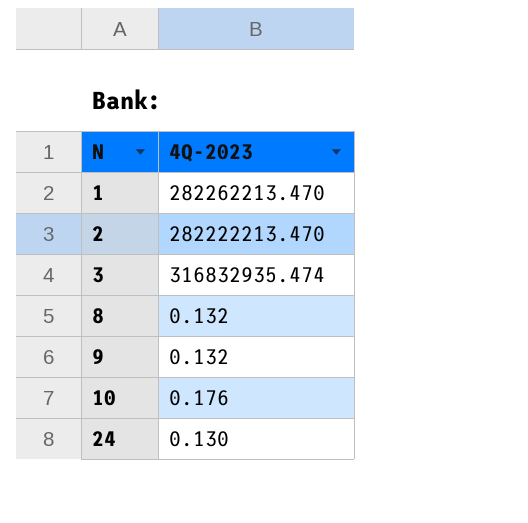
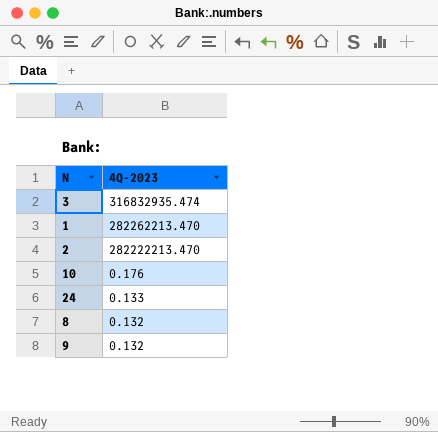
row order: N ascending -> 4Q-2023 descending
24 | 4Q-2023: 0.130 -> 0.133

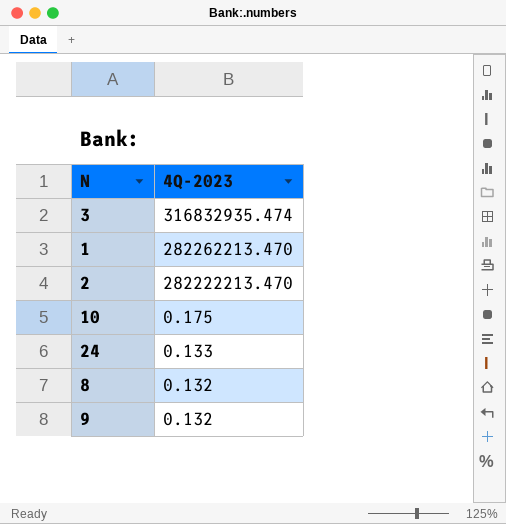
10 | 4Q-2023: 0.176 -> 0.175

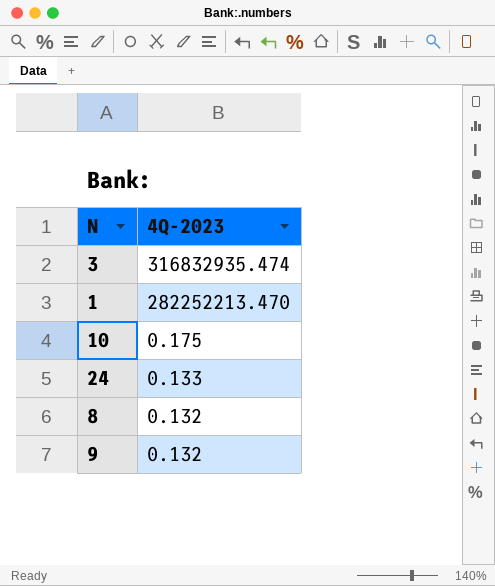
row 2: 282222213.470 -> none
1 | 4Q-2023: 282262213.470 -> 282252213.470

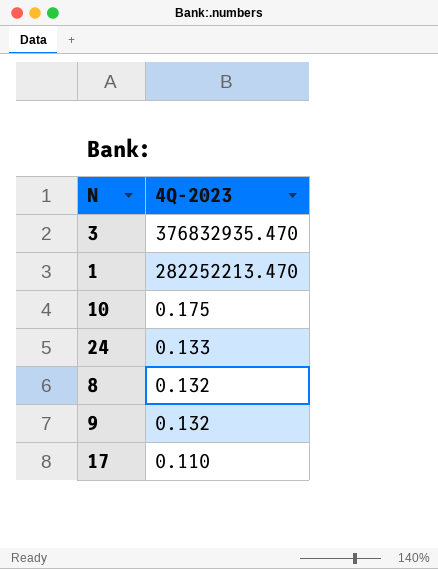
3 | 4Q-2023: 316832935.474 -> 376832935.470
row 17: none -> 0.110

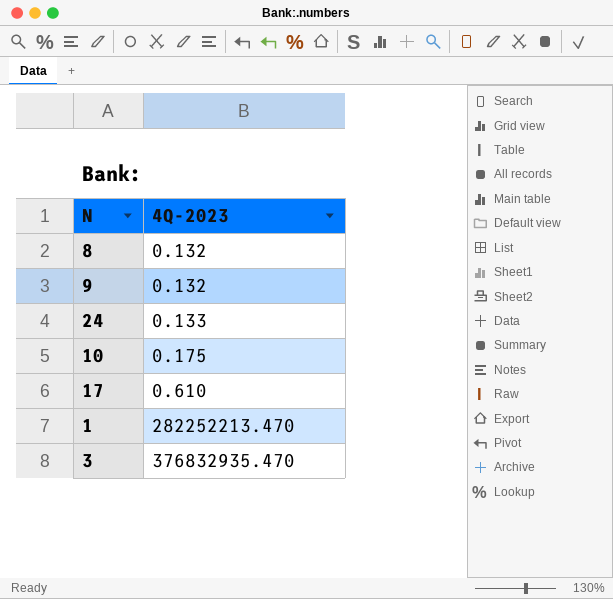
row order: 4Q-2023 descending -> 4Q-2023 ascending
17 | 4Q-2023: 0.110 -> 0.610

